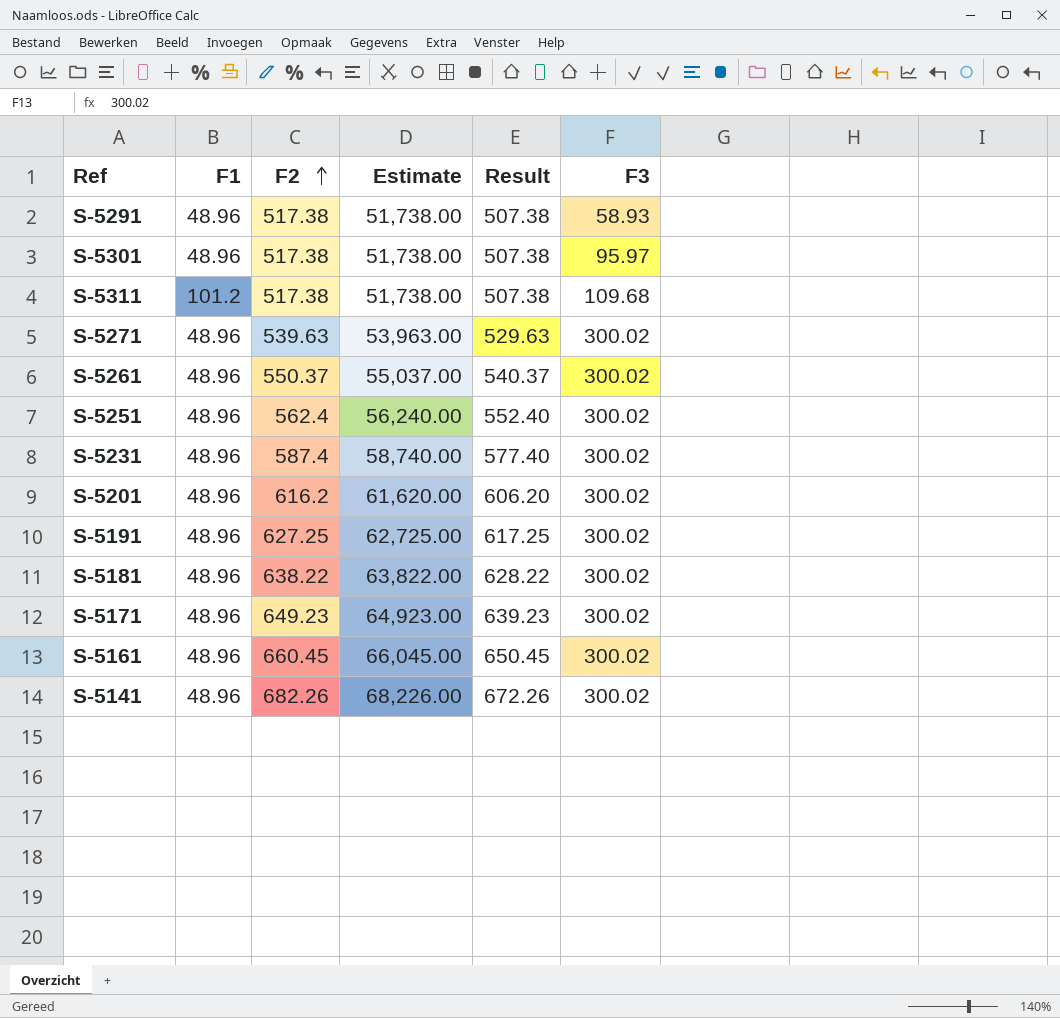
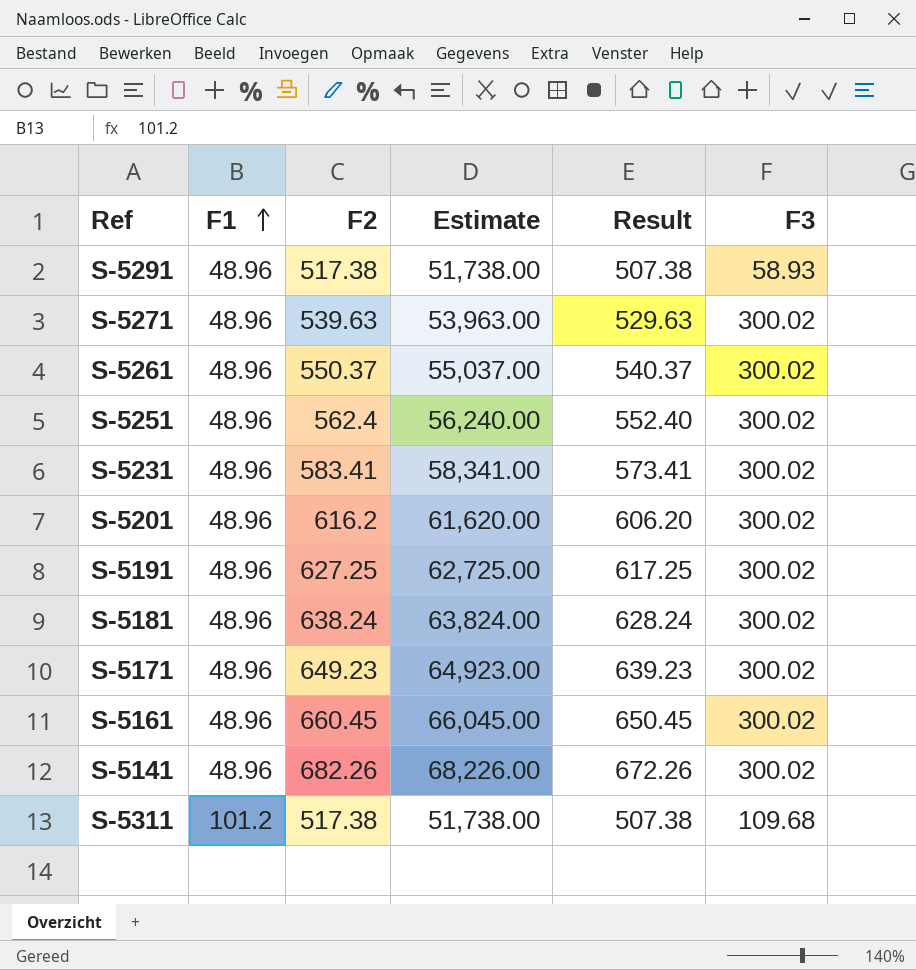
row order: F2 ascending -> F1 ascending
row S-5301: 48.96 | 517.38 | 51,738.00 | 507.38 | 95.97 -> none
S-5231 | F2: 587.4 -> 583.41
S-5231 | Estimate: 58,740.00 -> 58,341.00
S-5231 | Result: 577.40 -> 573.41
S-5181 | F2: 638.22 -> 638.24
S-5181 | Estimate: 63,822.00 -> 63,824.00
S-5181 | Result: 628.22 -> 628.24

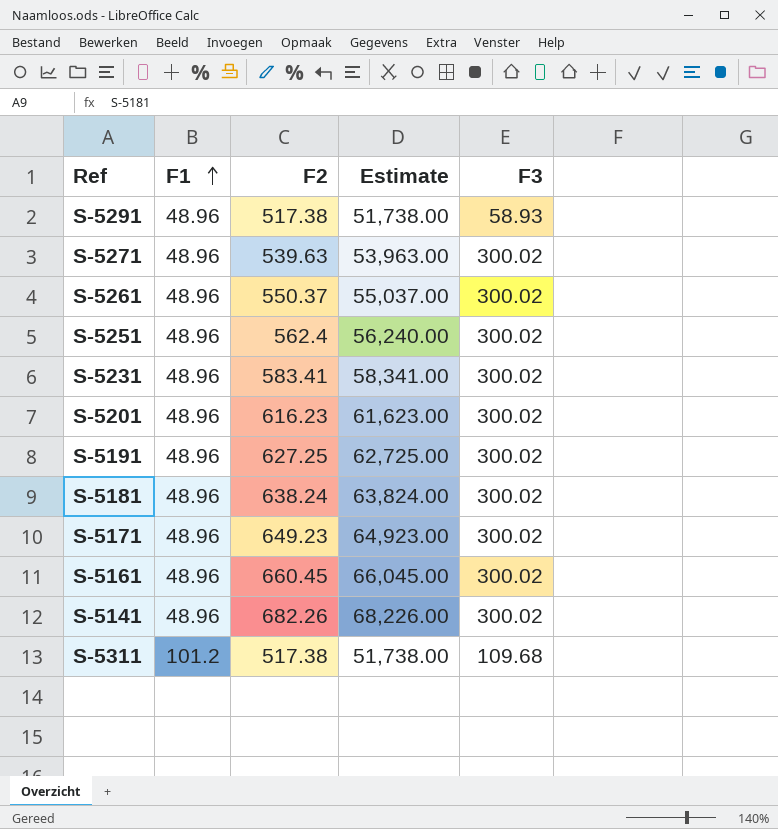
column Result | formula: [F2] - 10 -> none
S-5201 | F2: 616.2 -> 616.23
S-5201 | Estimate: 61,620.00 -> 61,623.00

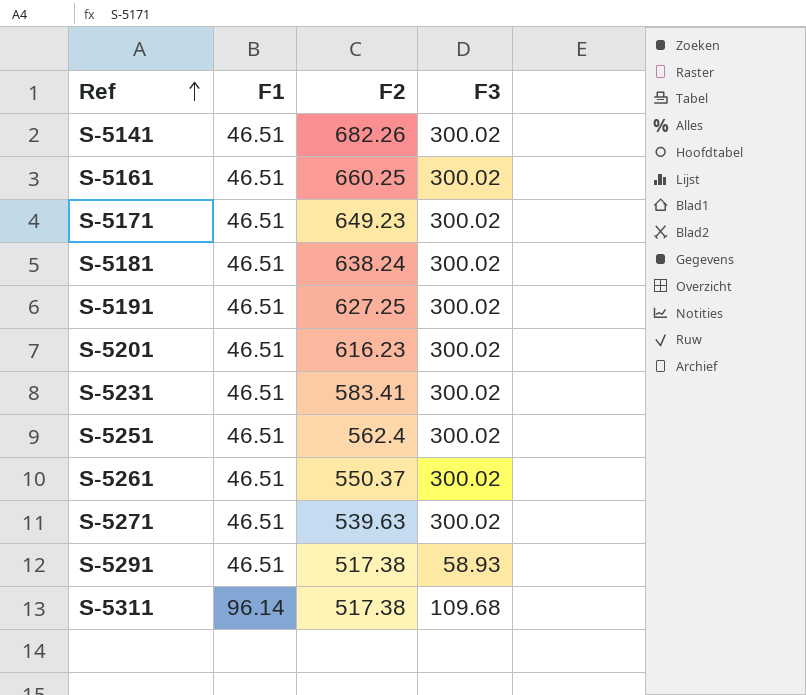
row order: F1 ascending -> Ref ascending
column Estimate | formula: [F2] * 100 -> none
S-5141 | F1: 48.96 -> 46.51
S-5161 | F1: 48.96 -> 46.51
S-5161 | F2: 660.45 -> 660.25
S-5171 | F1: 48.96 -> 46.51
S-5181 | F1: 48.96 -> 46.51
S-5191 | F1: 48.96 -> 46.51
S-5201 | F1: 48.96 -> 46.51
S-5231 | F1: 48.96 -> 46.51
S-5251 | F1: 48.96 -> 46.51
S-5261 | F1: 48.96 -> 46.51
S-5271 | F1: 48.96 -> 46.51
S-5291 | F1: 48.96 -> 46.51
S-5311 | F1: 101.2 -> 96.14

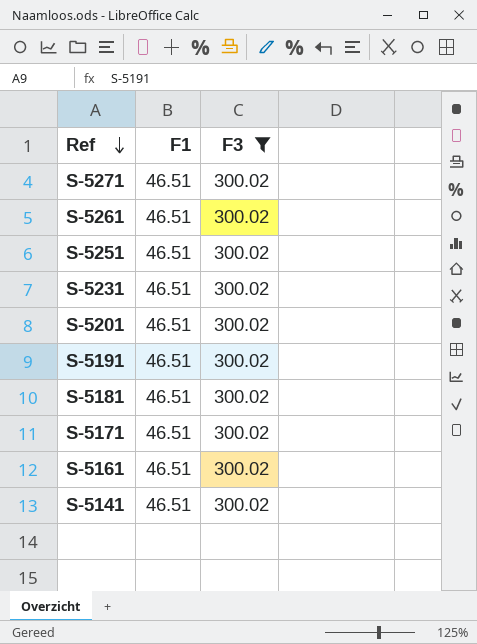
filter: none -> F3 = 300.02
row order: Ref ascending -> Ref descending
column F2 | position: 3 -> none

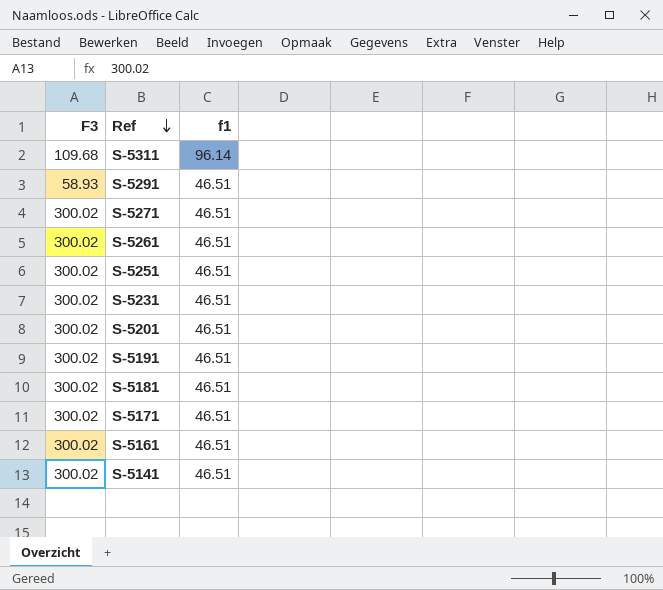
filter: F3 = 300.02 -> none
column F3 | position: 3 -> 1
column name: F1 -> f1

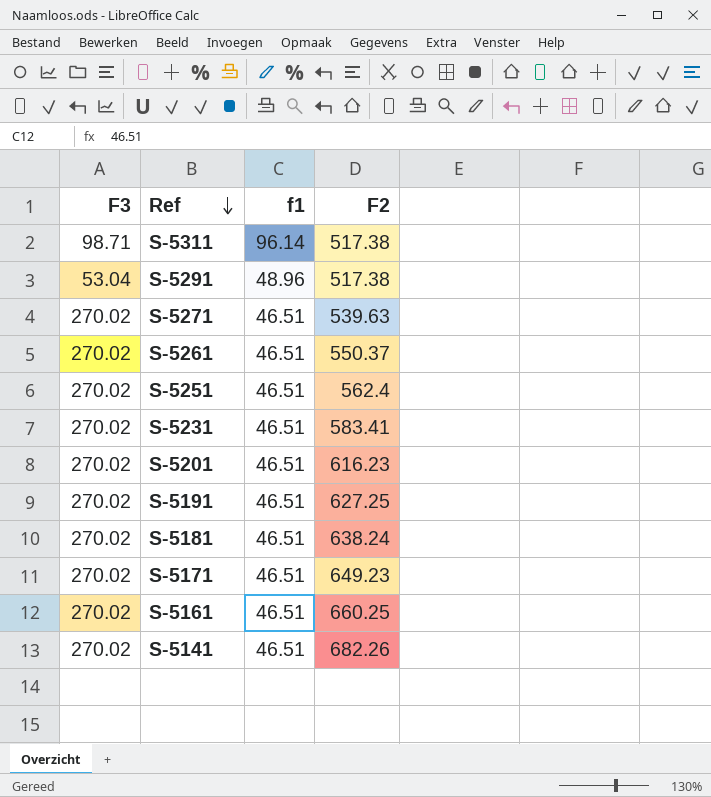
column F2 | position: none -> 4
S-5311 | F3: 109.68 -> 98.71
S-5291 | F3: 58.93 -> 53.04
S-5291 | f1: 46.51 -> 48.96
S-5271 | F3: 300.02 -> 270.02
S-5261 | F3: 300.02 -> 270.02
S-5251 | F3: 300.02 -> 270.02
S-5231 | F3: 300.02 -> 270.02
S-5201 | F3: 300.02 -> 270.02
S-5191 | F3: 300.02 -> 270.02
S-5181 | F3: 300.02 -> 270.02
S-5171 | F3: 300.02 -> 270.02
S-5161 | F3: 300.02 -> 270.02
S-5141 | F3: 300.02 -> 270.02

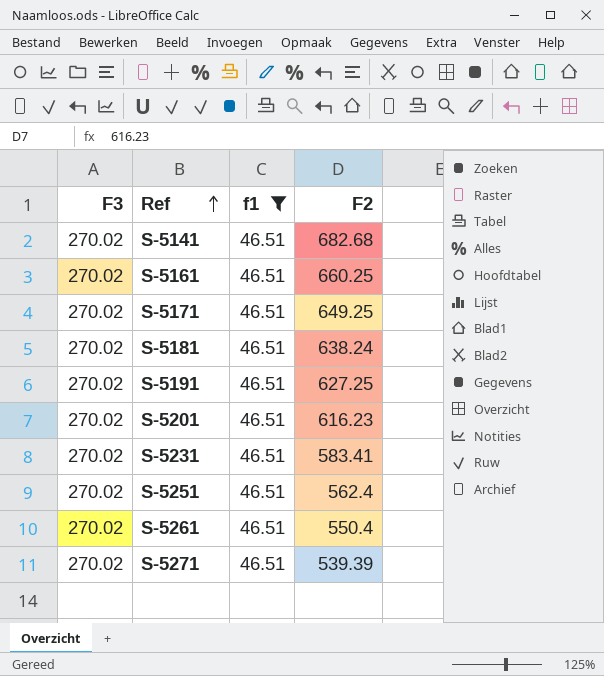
filter: none -> f1 = 46.51
row order: Ref descending -> Ref ascending
S-5141 | F2: 682.26 -> 682.68
S-5171 | F2: 649.23 -> 649.25
S-5261 | F2: 550.37 -> 550.4
S-5271 | F2: 539.63 -> 539.39

